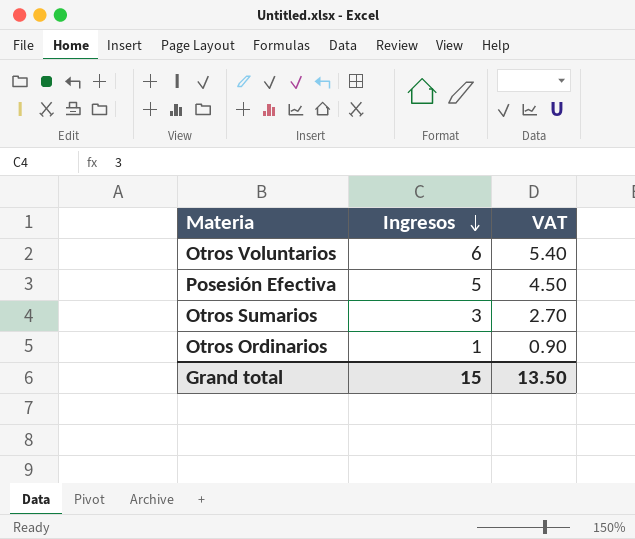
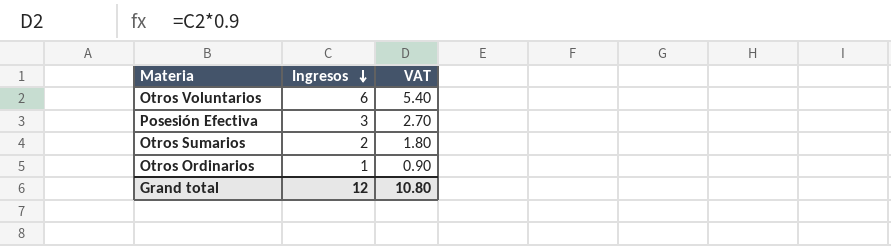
Posesión Efectiva | Ingresos: 5 -> 3
Posesión Efectiva | VAT: 4.50 -> 2.70
Otros Sumarios | Ingresos: 3 -> 2
Otros Sumarios | VAT: 2.70 -> 1.80
Grand total | Ingresos: 15 -> 12
Grand total | VAT: 13.50 -> 10.80

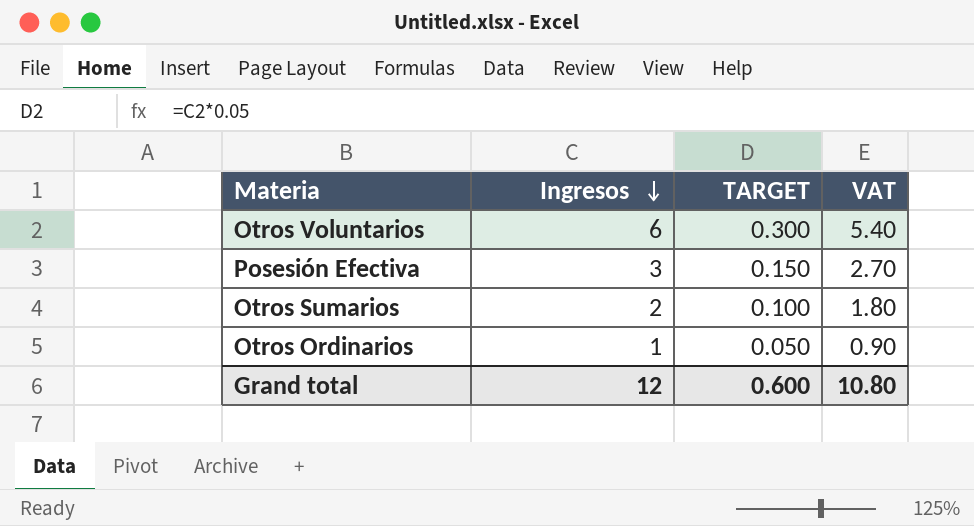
column TARGET | formula: none -> [Ingresos] * 0.05

